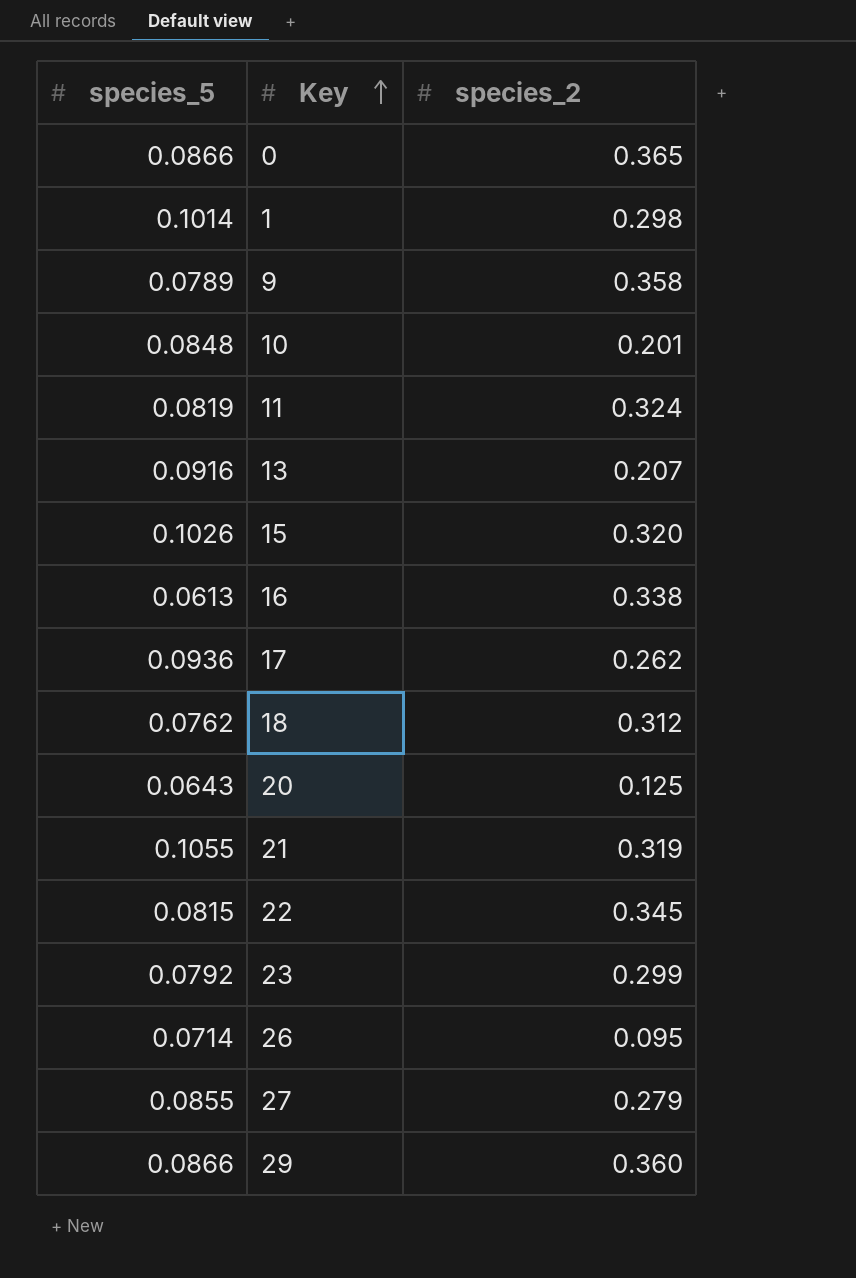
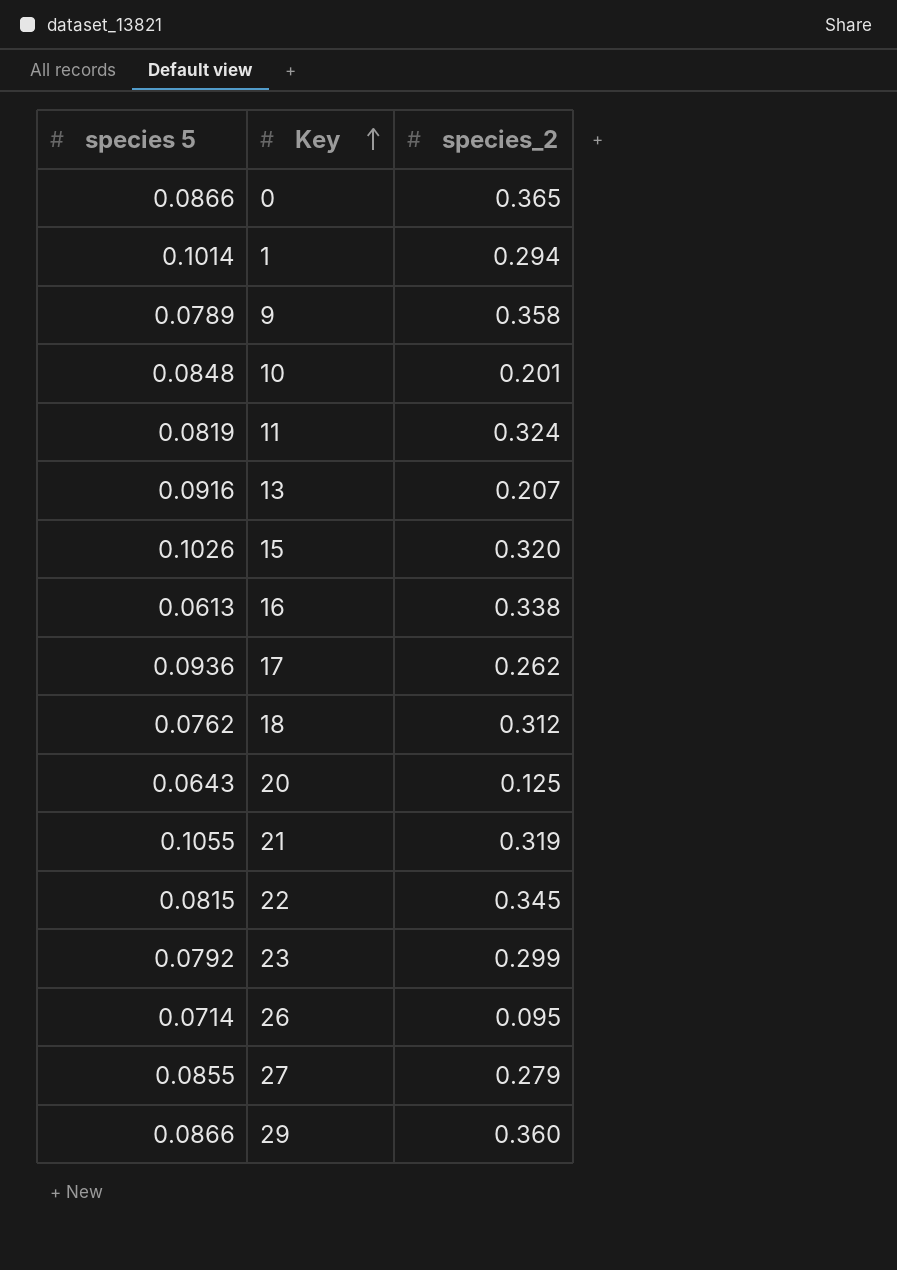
column name: species_5 -> species 5
1 | species_2: 0.298 -> 0.294

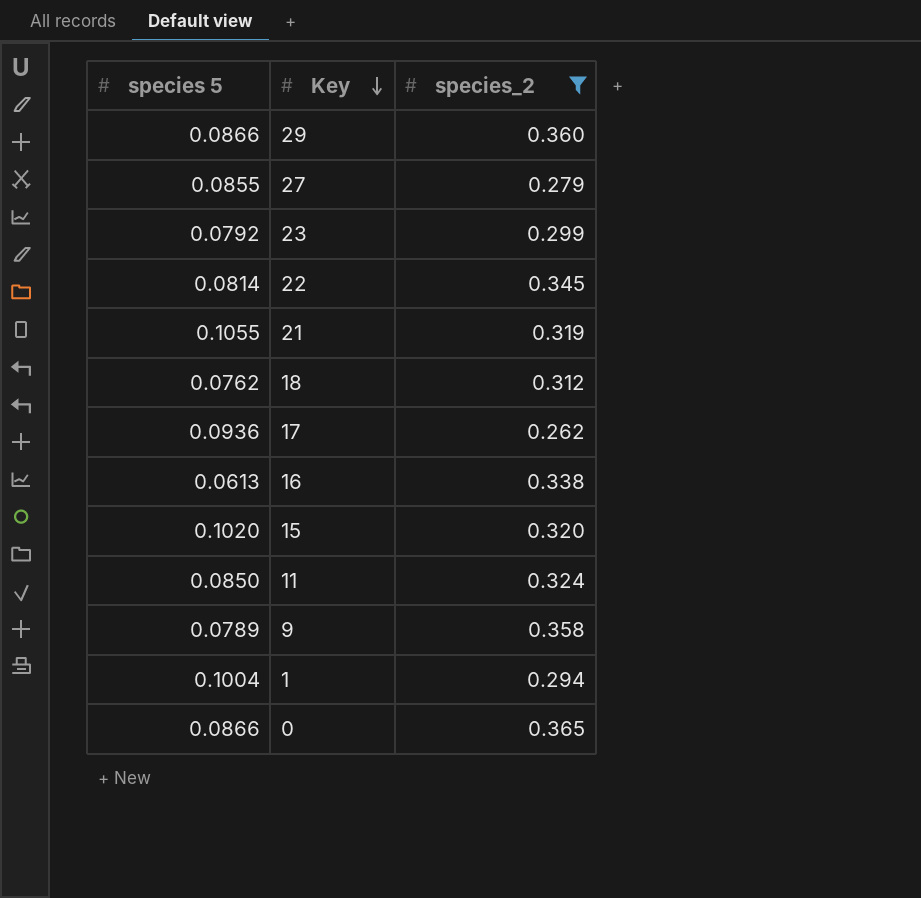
filter: none -> species_2 >= 0.262
row order: Key ascending -> Key descending
22 | species 5: 0.0815 -> 0.0814
15 | species 5: 0.1026 -> 0.1020
11 | species 5: 0.0819 -> 0.0850
1 | species 5: 0.1014 -> 0.1004

